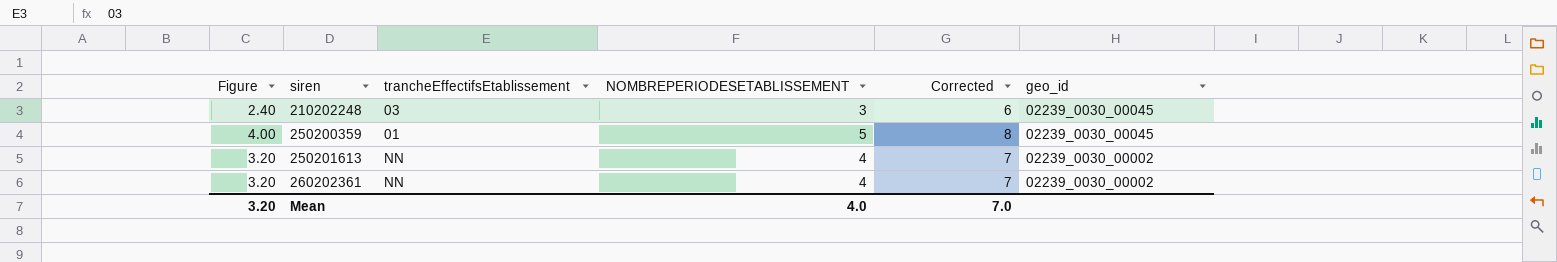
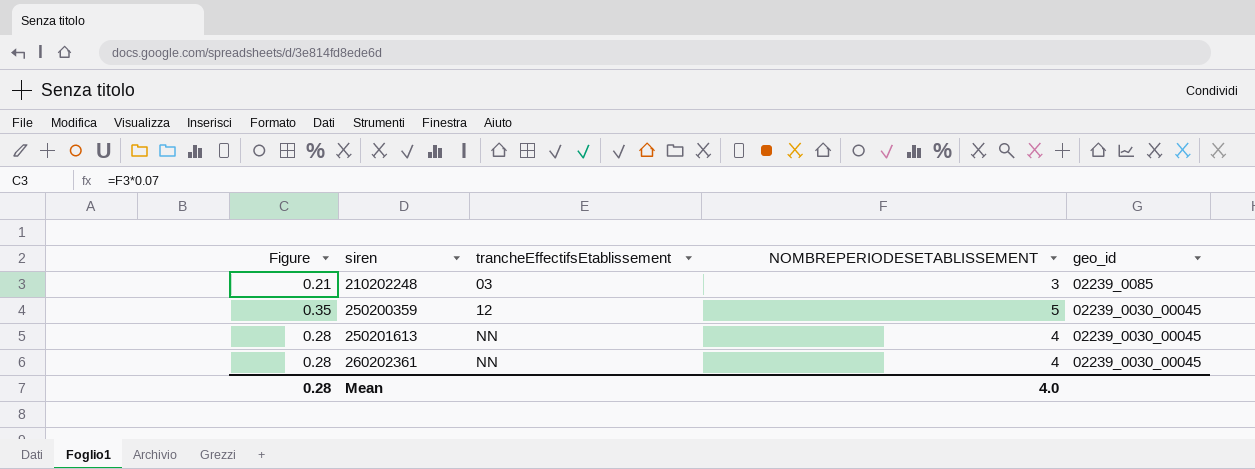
column Corrected | formula: [NOMBREPERIODESETABLISSEMENT] + 3 -> none
column Figure | formula: [NOMBREPERIODESETABLISSEMENT] * 0.8 -> [NOMBREPERIODESETABLISSEMENT] * 0.07
210202248 | geo_id: 02239_0030_00045 -> 02239_0085
250200359 | trancheEffectifsEtablissement: 01 -> 12
250201613 | geo_id: 02239_0030_00002 -> 02239_0030_00045
260202361 | geo_id: 02239_0030_00002 -> 02239_0030_00045
Mean | Figure: 3.20 -> 0.28

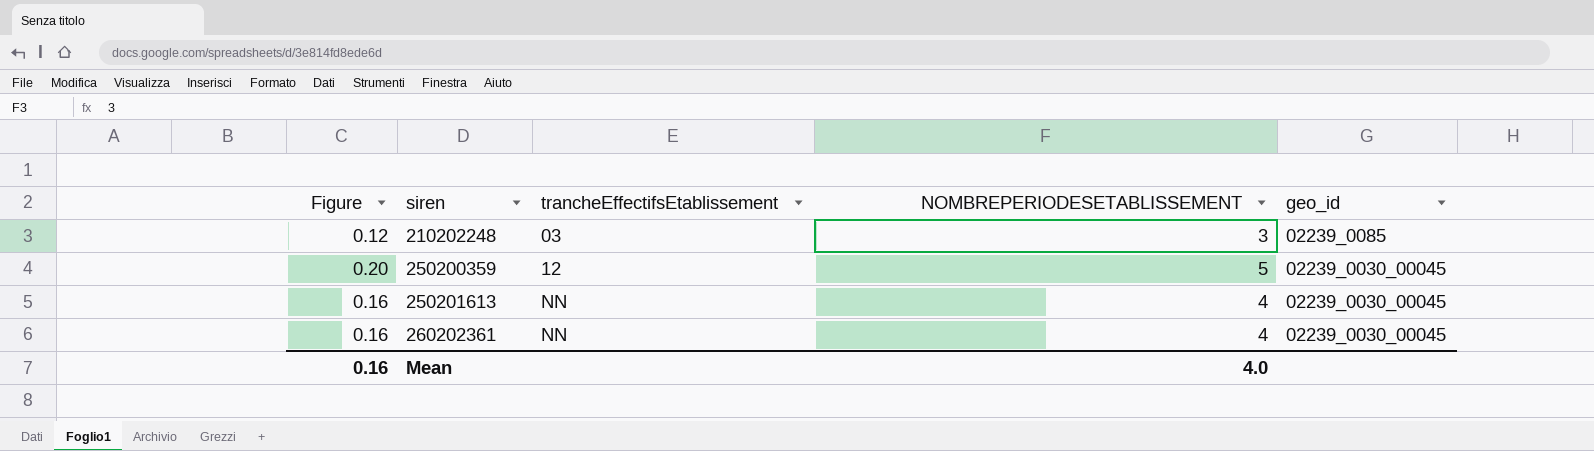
column Figure | formula: [NOMBREPERIODESETABLISSEMENT] * 0.07 -> [NOMBREPERIODESETABLISSEMENT] * 0.04
Mean | Figure: 0.28 -> 0.16

